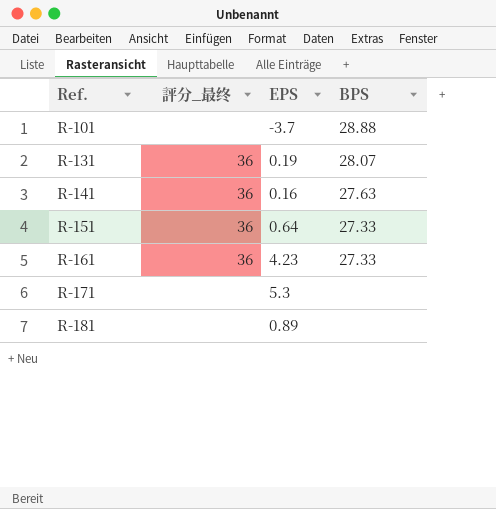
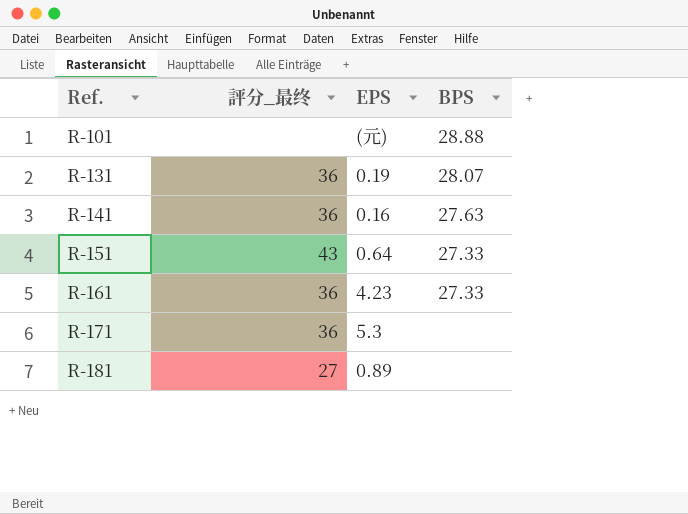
R-101 | EPS: -3.7 -> (元)
R-151 | 評分_最终: 36 -> 43
R-171 | 評分_最终: none -> 36
R-181 | 評分_最终: none -> 27

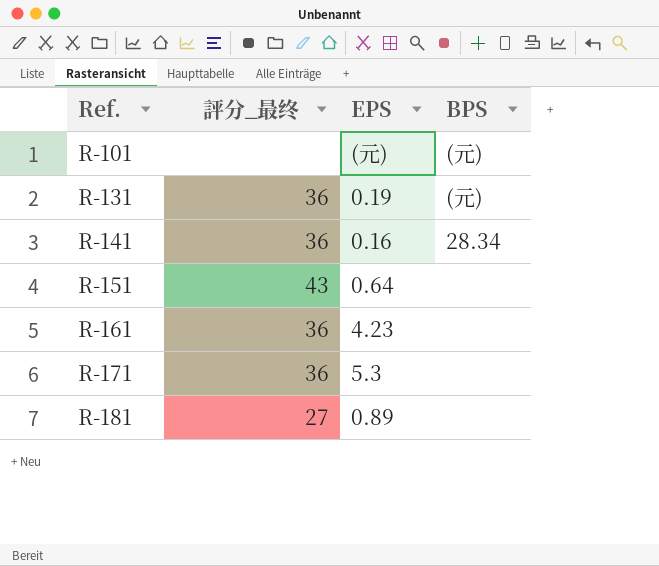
R-101 | BPS: 28.88 -> (元)
R-131 | BPS: 28.07 -> (元)
R-141 | BPS: 27.63 -> 28.34
R-151 | BPS: 27.33 -> none
R-161 | BPS: 27.33 -> none

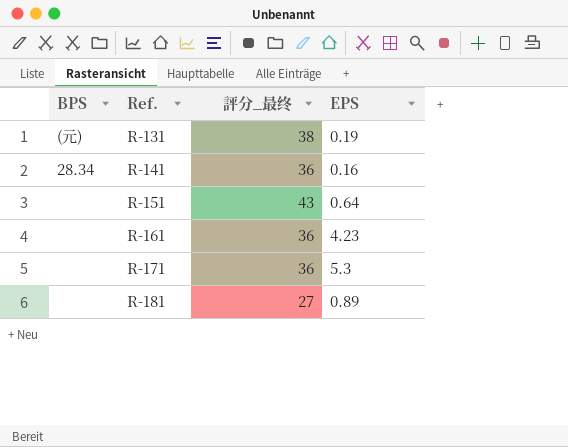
column BPS | position: 4 -> 1
row R-101: none | (元) | (元) -> none
R-131 | 評分_最终: 36 -> 38

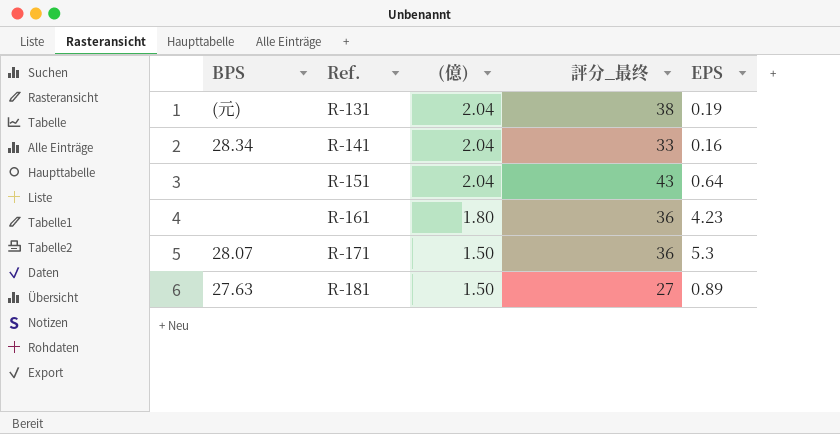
column (億) | position: none -> 3
R-141 | 評分_最终: 36 -> 33
R-171 | BPS: none -> 28.07
R-181 | BPS: none -> 27.63

